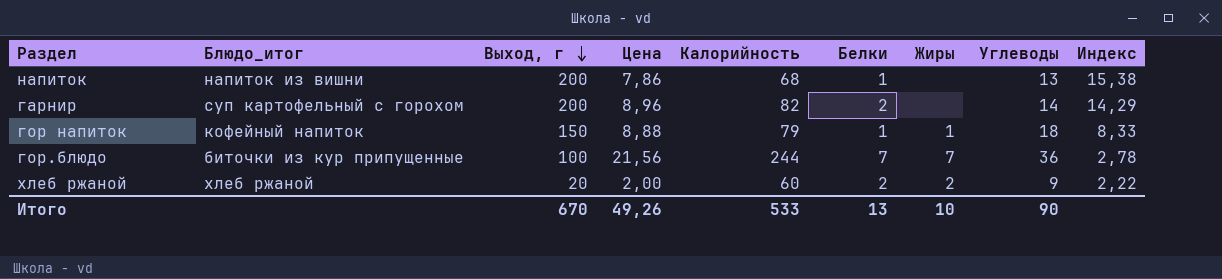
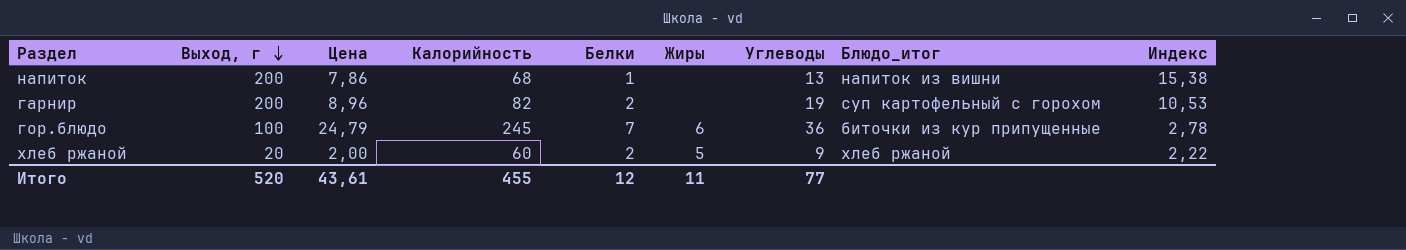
column Блюдо_итог | position: 2 -> 8
row гор напиток: кофейный напиток | 150 | 8,88 | 79 | 1 | 1 | 18 | 8,33 -> none
гарнир | Углеводы: 14 -> 19
гарнир | Индекс: 14,29 -> 10,53
гор.блюдо | Цена: 21,56 -> 24,79
гор.блюдо | Калорийность: 244 -> 245
гор.блюдо | Жиры: 7 -> 6
хлеб ржаной | Жиры: 2 -> 5
Итого | Выход, г: 670 -> 520
Итого | Цена: 49,26 -> 43,61
Итого | Калорийность: 533 -> 455
Итого | Белки: 13 -> 12
Итого | Жиры: 10 -> 11
Итого | Углеводы: 90 -> 77

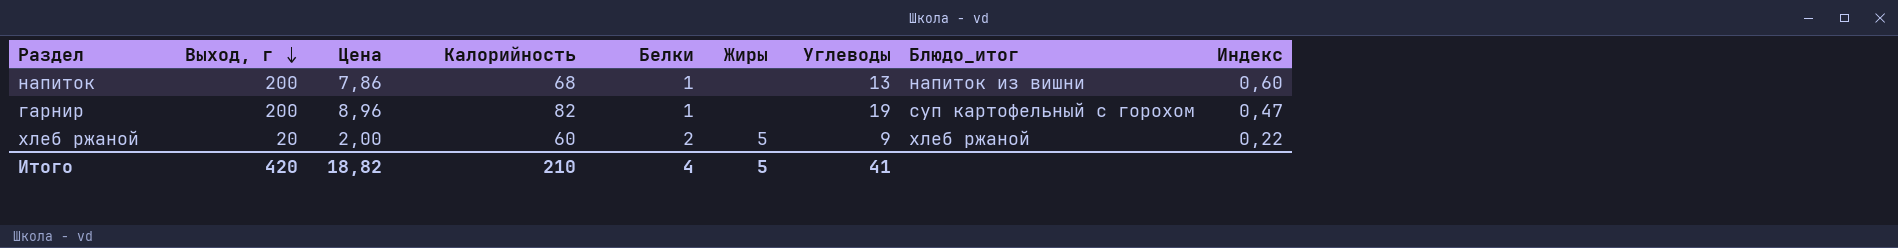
column Индекс | formula: [Выход, г] / [Углеводы] -> [Цена] / [Углеводы]
row гор.блюдо: 100 | 24,79 | 245 | 7 | 6 | 36 | биточки из кур припущенные | 2,78 -> none
гарнир | Белки: 2 -> 1
Итого | Выход, г: 520 -> 420
Итого | Цена: 43,61 -> 18,82
Итого | Калорийность: 455 -> 210
Итого | Белки: 12 -> 4
Итого | Жиры: 11 -> 5
Итого | Углеводы: 77 -> 41

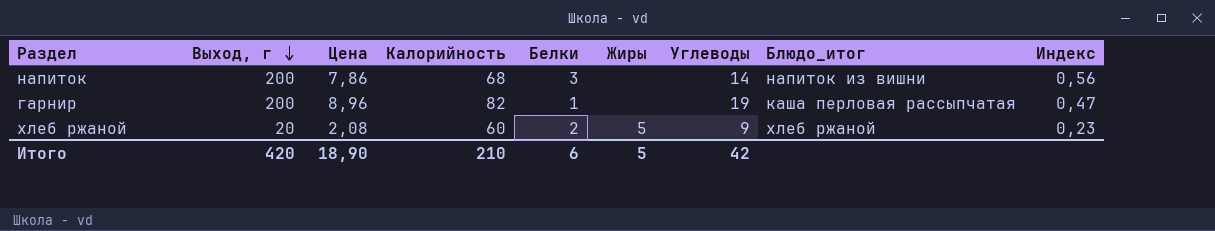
напиток | Белки: 1 -> 3
напиток | Углеводы: 13 -> 14
напиток | Индекс: 0,60 -> 0,56
гарнир | Блюдо_итог: суп картофельный с горохом -> каша перловая рассыпчатая
хлеб ржаной | Цена: 2,00 -> 2,08
хлеб ржаной | Индекс: 0,22 -> 0,23
Итого | Цена: 18,82 -> 18,90
Итого | Белки: 4 -> 6
Итого | Углеводы: 41 -> 42

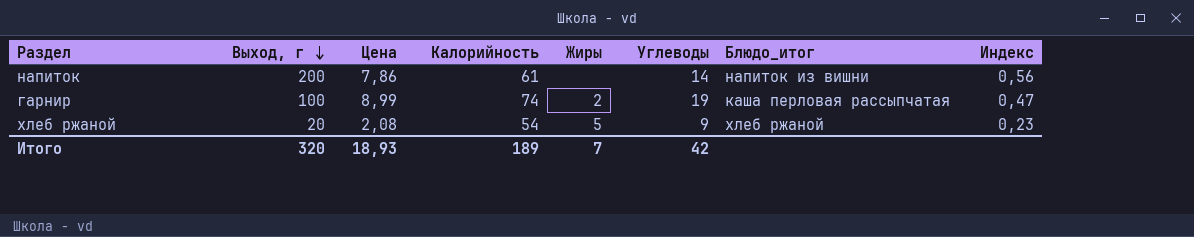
column Белки | position: 5 -> none
напиток | Калорийность: 68 -> 61
гарнир | Выход, г: 200 -> 100
гарнир | Цена: 8,96 -> 8,99
гарнир | Калорийность: 82 -> 74
гарнир | Жиры: none -> 2
хлеб ржаной | Калорийность: 60 -> 54
Итого | Выход, г: 420 -> 320
Итого | Цена: 18,90 -> 18,93
Итого | Калорийность: 210 -> 189
Итого | Жиры: 5 -> 7

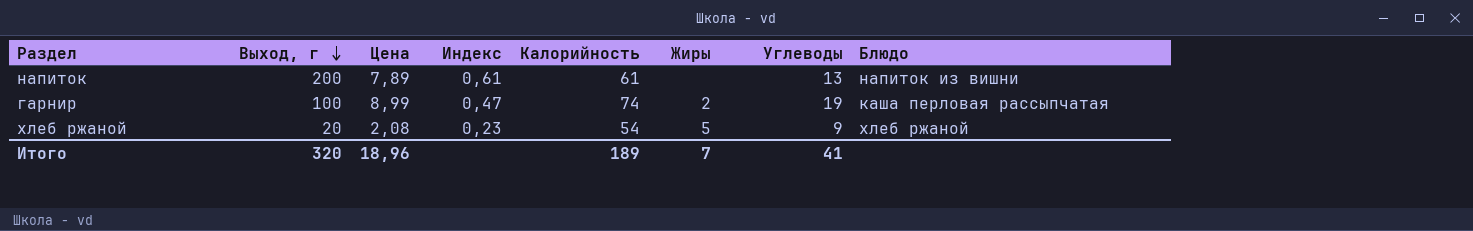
column Индекс | position: 8 -> 4
column name: Блюдо_итог -> Блюдо
напиток | Цена: 7,86 -> 7,89
напиток | Индекс: 0,56 -> 0,61
напиток | Углеводы: 14 -> 13
Итого | Цена: 18,93 -> 18,96
Итого | Углеводы: 42 -> 41

